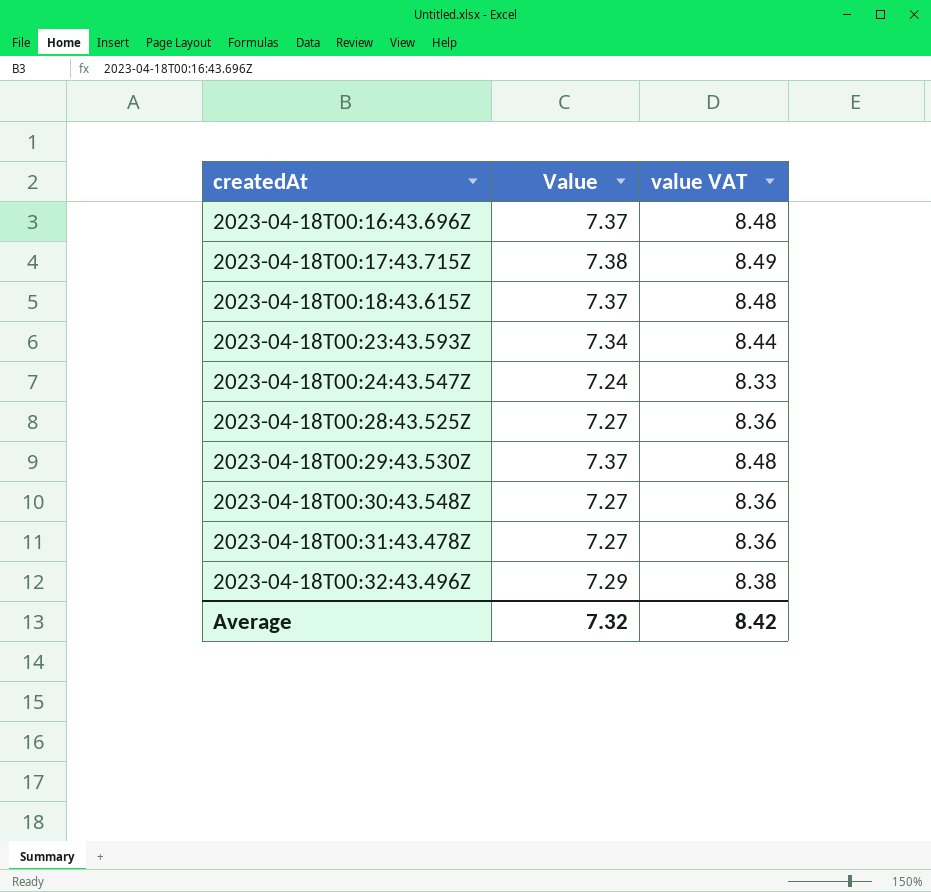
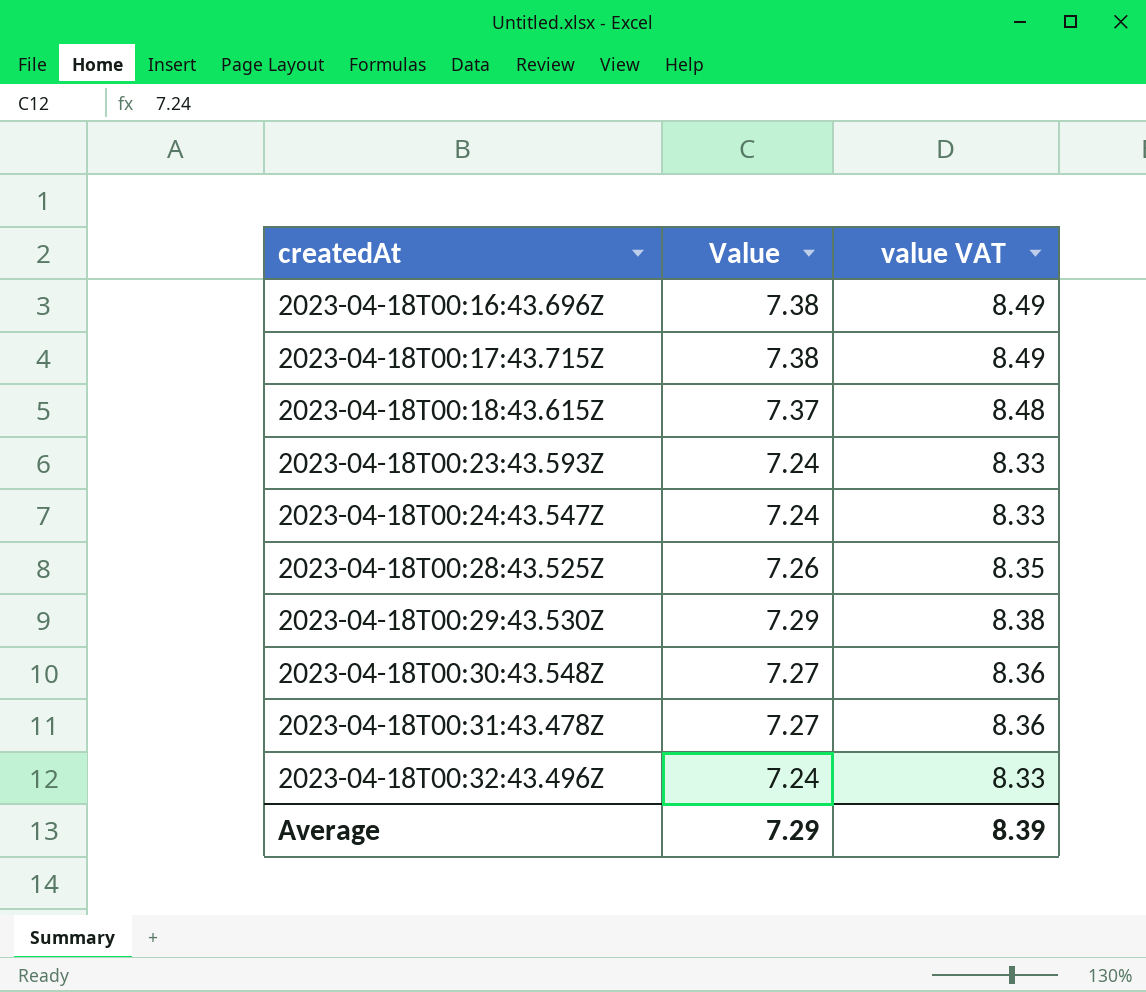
2023-04-18T00:16:43.696Z | Value: 7.37 -> 7.38
2023-04-18T00:16:43.696Z | value VAT: 8.48 -> 8.49
2023-04-18T00:23:43.593Z | Value: 7.34 -> 7.24
2023-04-18T00:23:43.593Z | value VAT: 8.44 -> 8.33
2023-04-18T00:28:43.525Z | Value: 7.27 -> 7.26
2023-04-18T00:28:43.525Z | value VAT: 8.36 -> 8.35
2023-04-18T00:29:43.530Z | Value: 7.37 -> 7.29
2023-04-18T00:29:43.530Z | value VAT: 8.48 -> 8.38
2023-04-18T00:32:43.496Z | Value: 7.29 -> 7.24
2023-04-18T00:32:43.496Z | value VAT: 8.38 -> 8.33
Average | Value: 7.32 -> 7.29
Average | value VAT: 8.42 -> 8.39

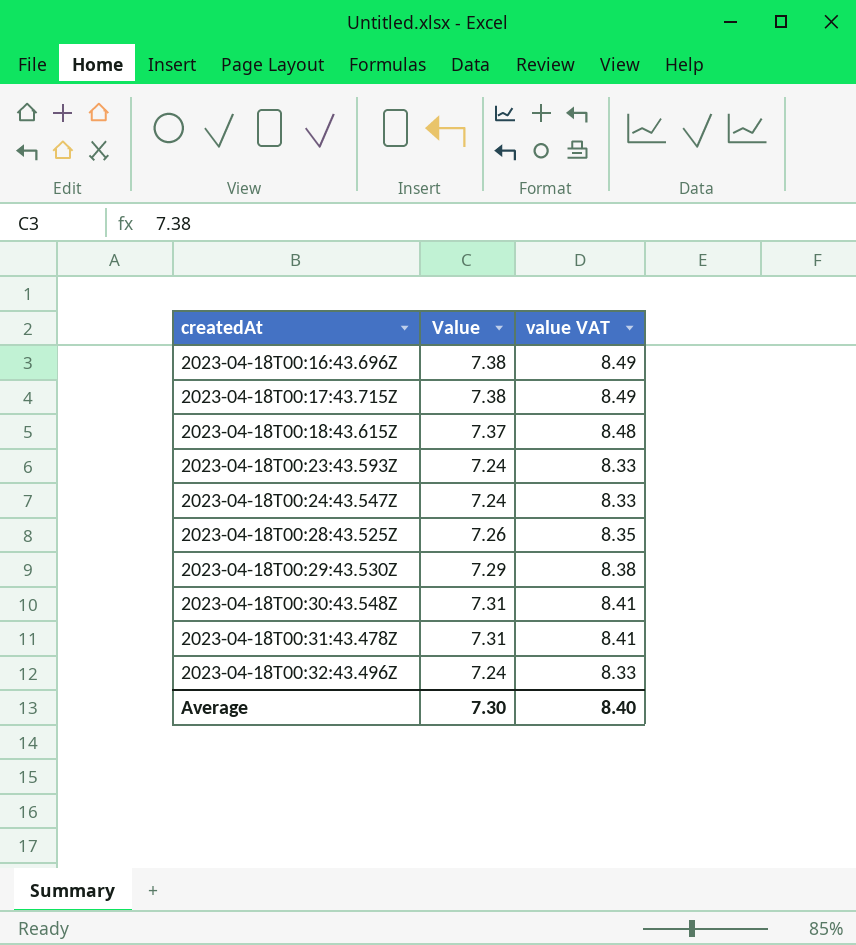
2023-04-18T00:30:43.548Z | Value: 7.27 -> 7.31
2023-04-18T00:30:43.548Z | value VAT: 8.36 -> 8.41
2023-04-18T00:31:43.478Z | Value: 7.27 -> 7.31
2023-04-18T00:31:43.478Z | value VAT: 8.36 -> 8.41
Average | Value: 7.29 -> 7.30
Average | value VAT: 8.39 -> 8.40

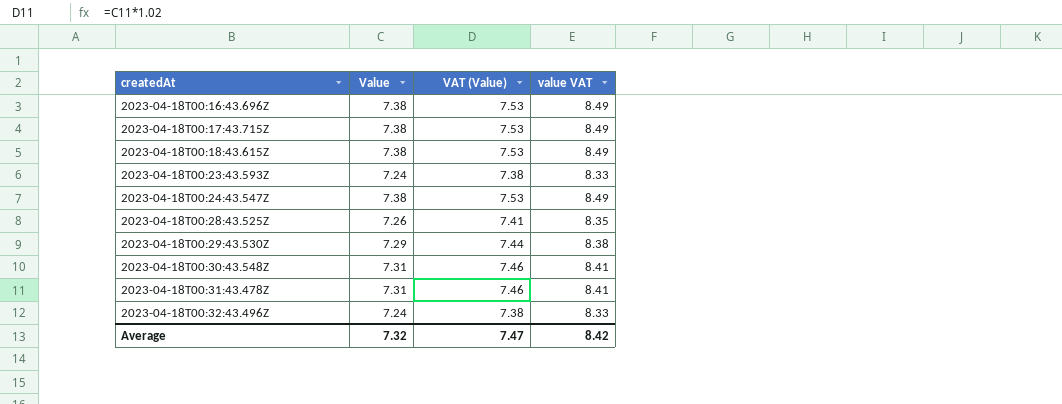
column VAT (Value) | formula: none -> [Value] * 1.02
2023-04-18T00:18:43.615Z | Value: 7.37 -> 7.38
2023-04-18T00:18:43.615Z | value VAT: 8.48 -> 8.49
2023-04-18T00:24:43.547Z | Value: 7.24 -> 7.38
2023-04-18T00:24:43.547Z | value VAT: 8.33 -> 8.49
Average | Value: 7.30 -> 7.32
Average | value VAT: 8.40 -> 8.42

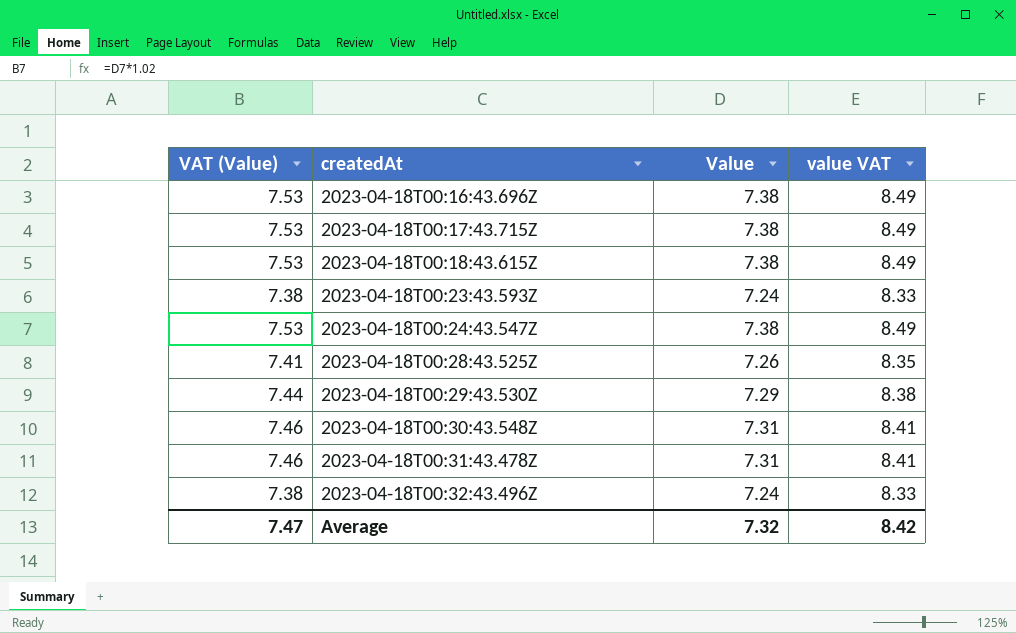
column VAT (Value) | position: 3 -> 1

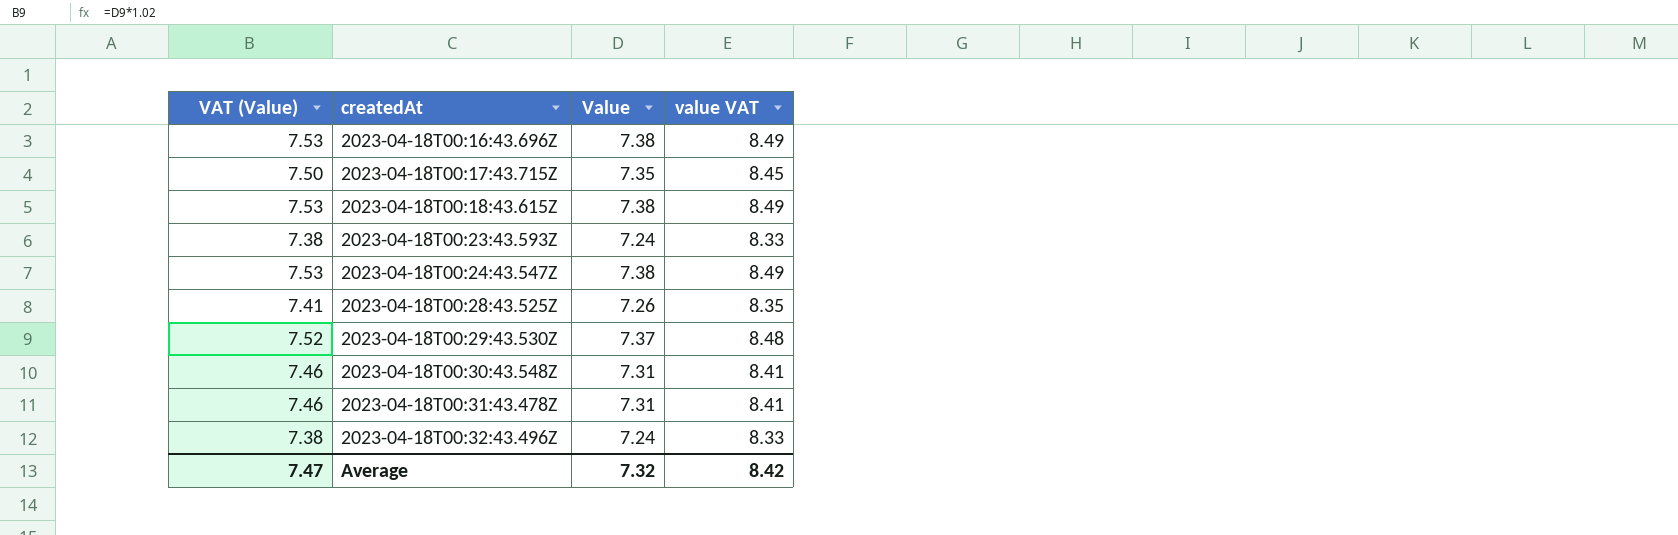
2023-04-18T00:17:43.715Z | VAT (Value): 7.53 -> 7.50
2023-04-18T00:17:43.715Z | Value: 7.38 -> 7.35
2023-04-18T00:17:43.715Z | value VAT: 8.49 -> 8.45
2023-04-18T00:29:43.530Z | VAT (Value): 7.44 -> 7.52
2023-04-18T00:29:43.530Z | Value: 7.29 -> 7.37
2023-04-18T00:29:43.530Z | value VAT: 8.38 -> 8.48

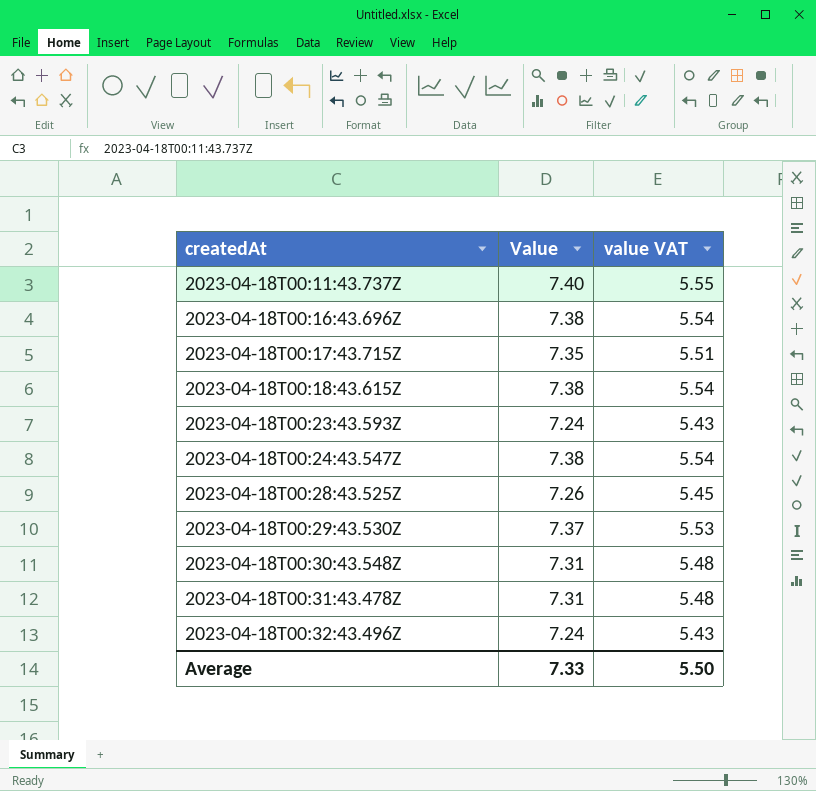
column VAT (Value) | formula: [Value] * 1.02 -> none
column value VAT | formula: [Value] * 1.15 -> [Value] * 0.75
row 2023-04-18T00:11:43.737Z: none -> 7.40 | 5.55
Average | Value: 7.32 -> 7.33
Average | value VAT: 8.42 -> 5.50

